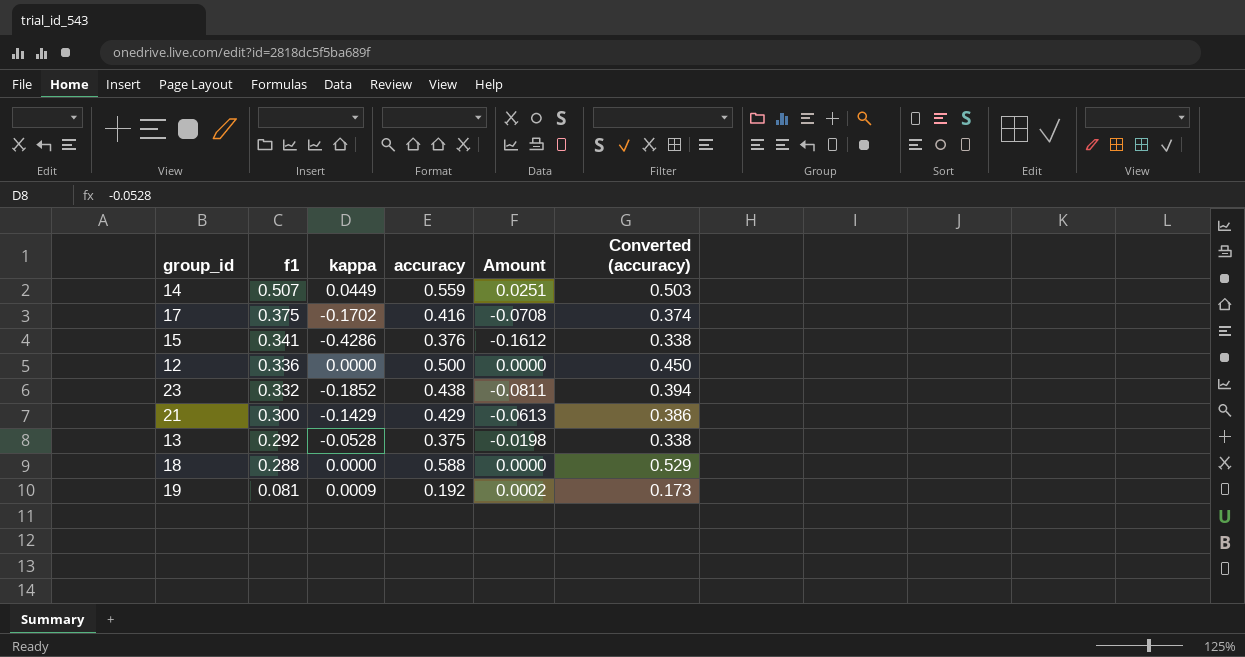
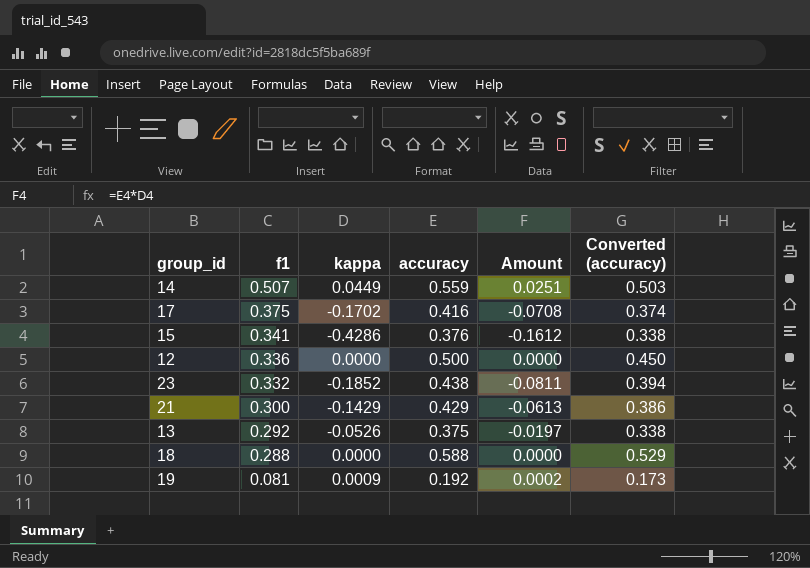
13 | kappa: -0.0528 -> -0.0526
13 | Amount: -0.0198 -> -0.0197

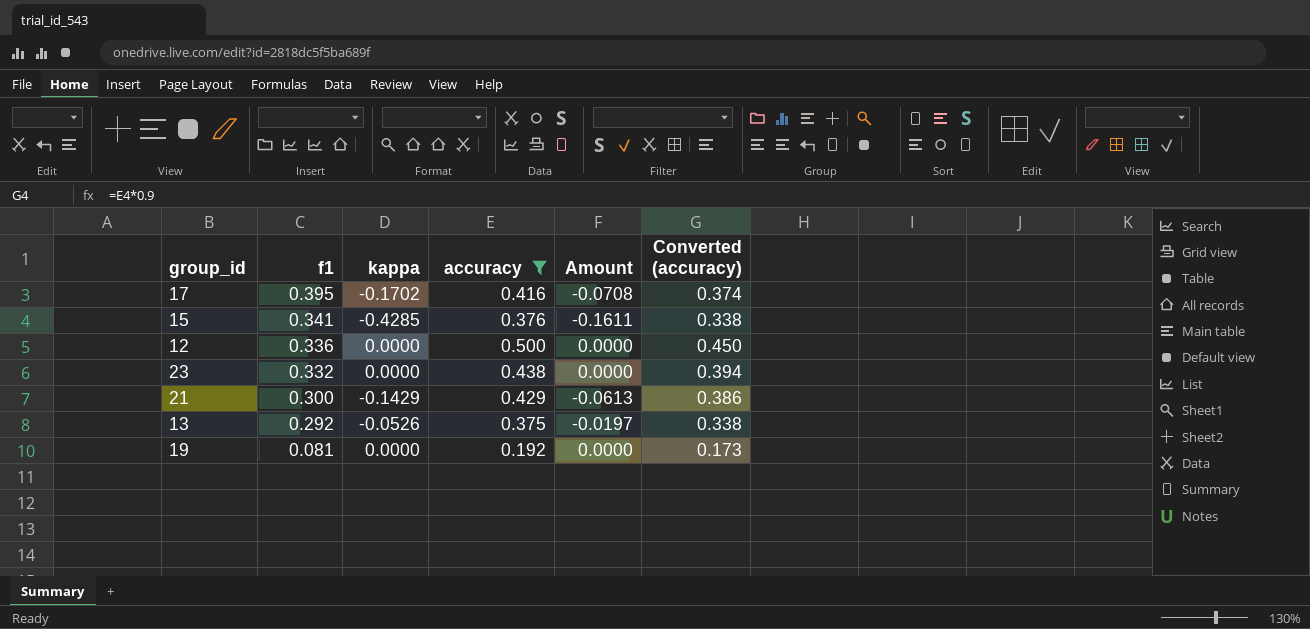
filter: none -> accuracy <= 0.500
17 | f1: 0.375 -> 0.395
15 | kappa: -0.4286 -> -0.4285
15 | Amount: -0.1612 -> -0.1611
23 | kappa: -0.1852 -> 0.0000
23 | Amount: -0.0811 -> 0.0000
19 | kappa: 0.0009 -> 0.0000
19 | Amount: 0.0002 -> 0.0000

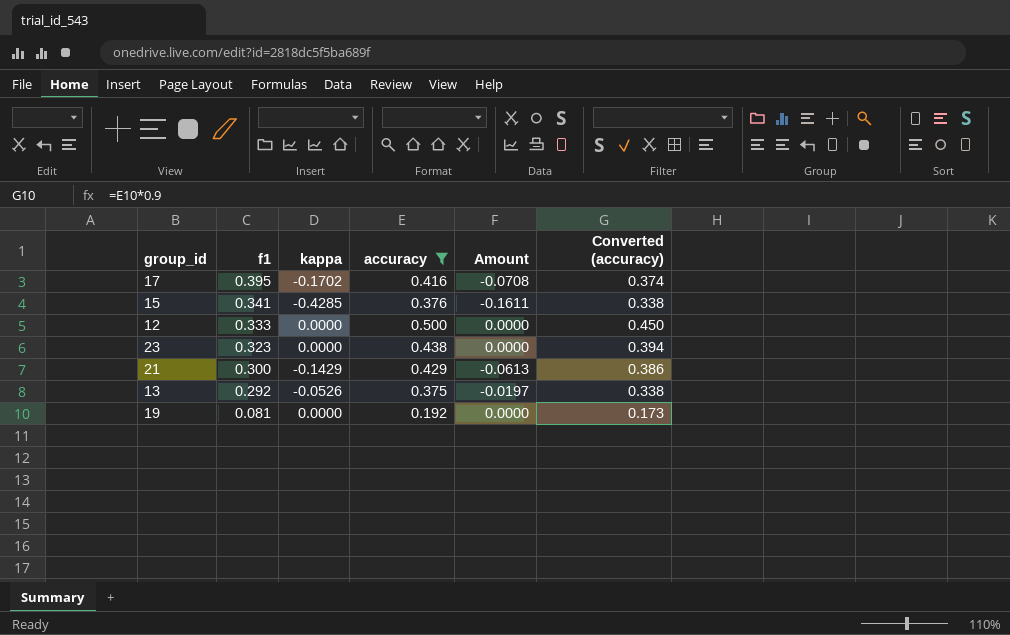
12 | f1: 0.336 -> 0.333
23 | f1: 0.332 -> 0.323

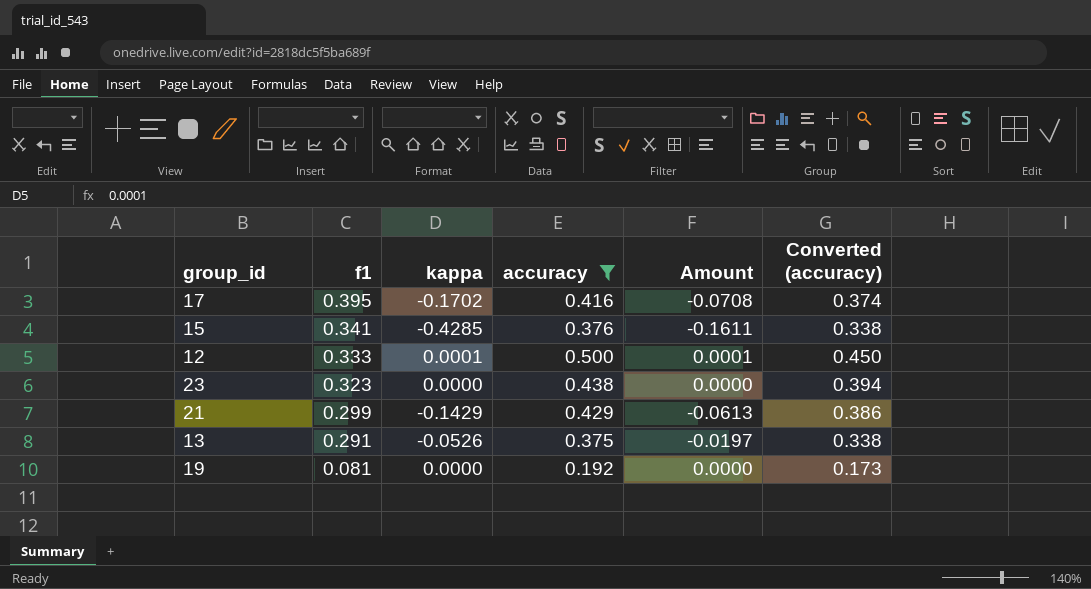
12 | kappa: 0.0000 -> 0.0001
12 | Amount: 0.0000 -> 0.0001
21 | f1: 0.300 -> 0.299
13 | f1: 0.292 -> 0.291

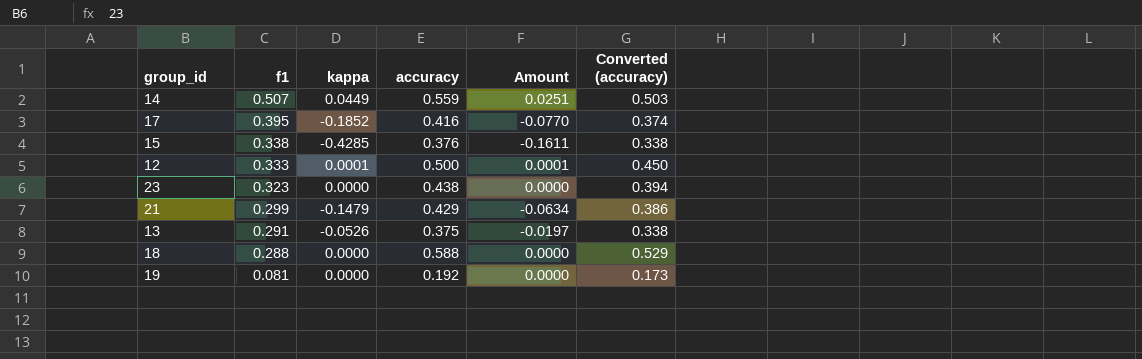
filter: accuracy <= 0.500 -> none
17 | kappa: -0.1702 -> -0.1852
17 | Amount: -0.0708 -> -0.0770
15 | f1: 0.341 -> 0.338
21 | kappa: -0.1429 -> -0.1479
21 | Amount: -0.0613 -> -0.0634

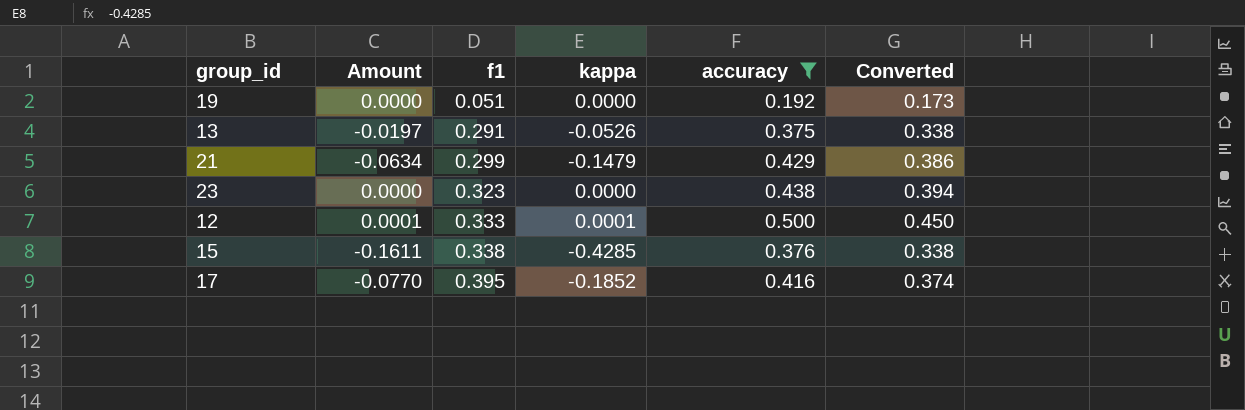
filter: none -> accuracy <= 0.500
row order: f1 descending -> f1 ascending
column Amount | position: 5 -> 2
column name: Converted (accuracy) -> Converted
19 | f1: 0.081 -> 0.051

